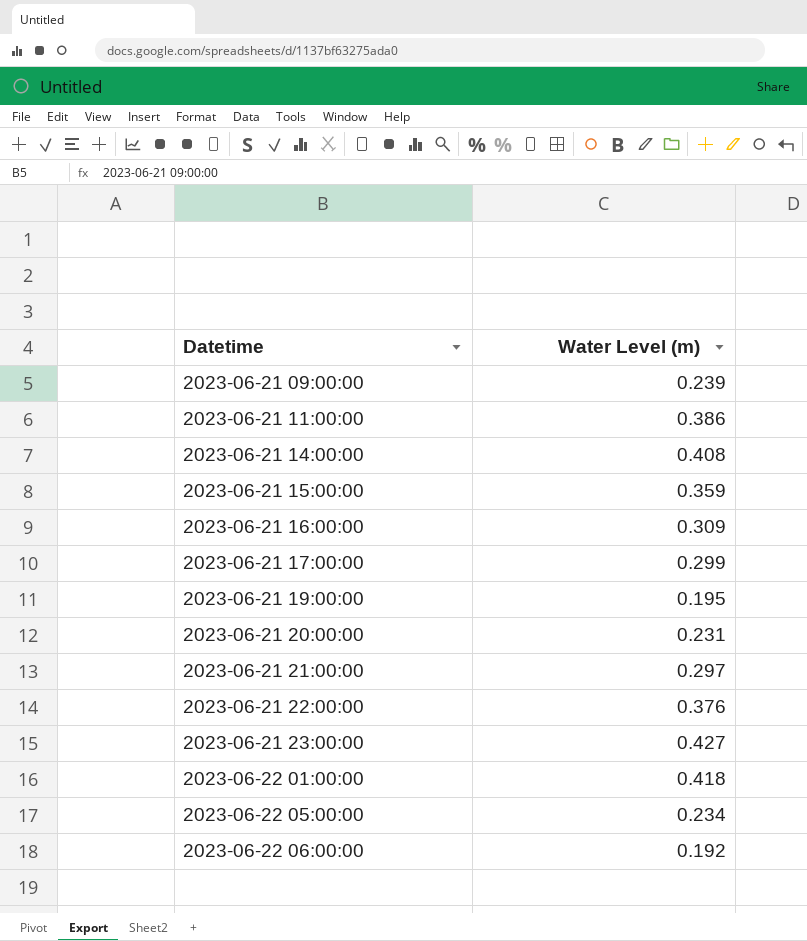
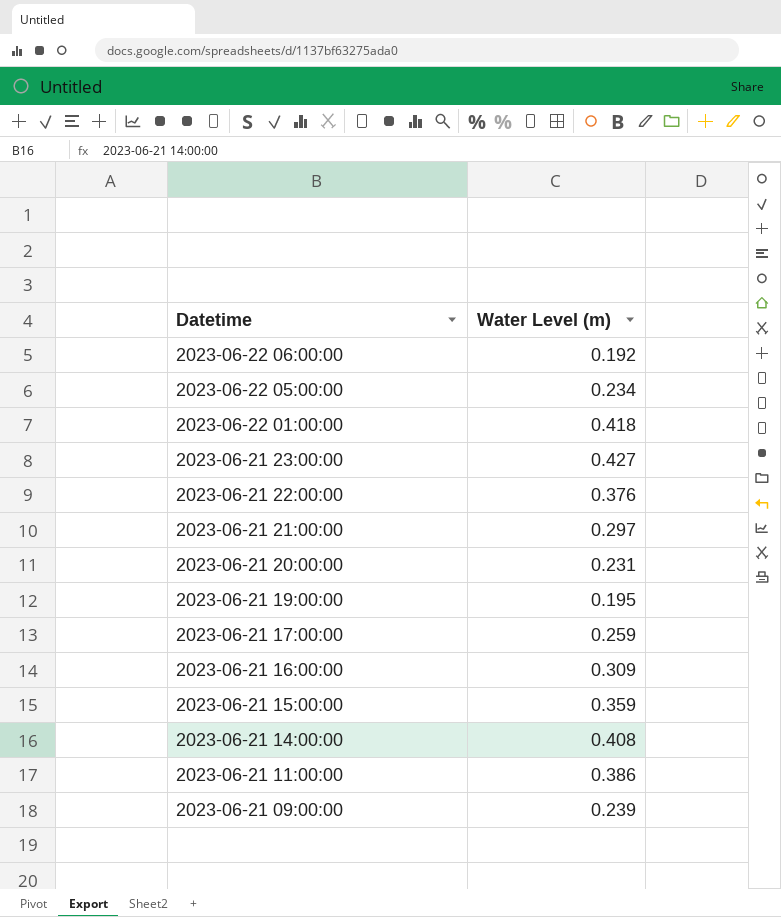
row order: Datetime ascending -> Datetime descending
2023-06-21 17:00:00 | Water Level (m): 0.299 -> 0.259

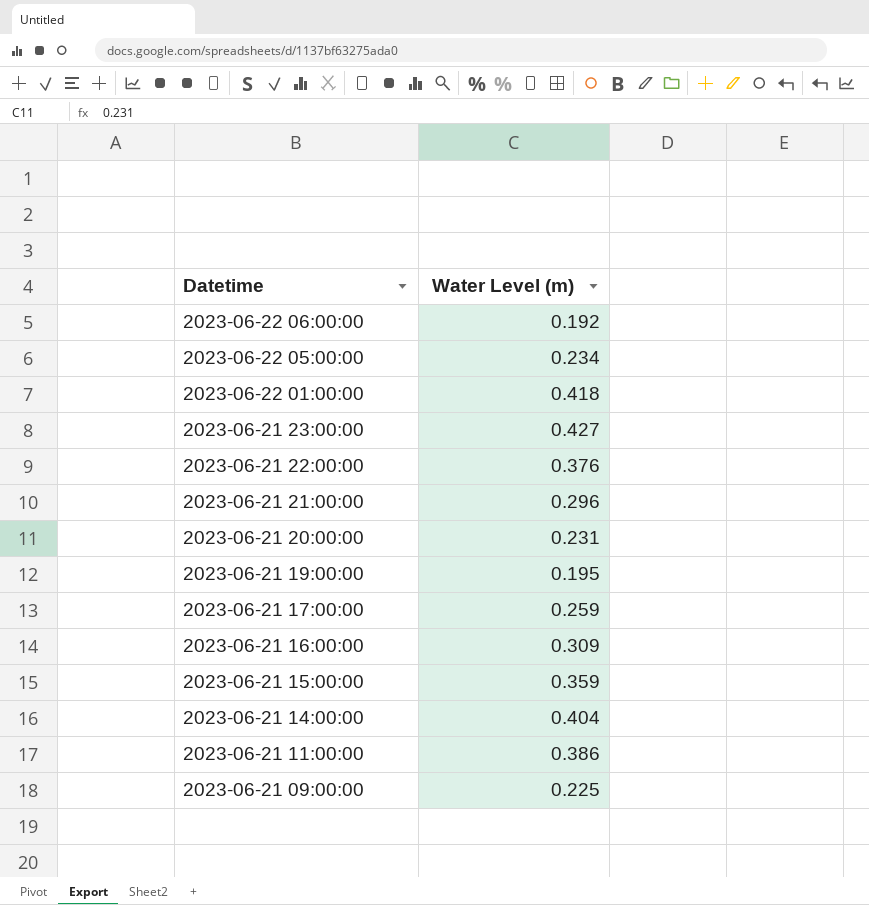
2023-06-21 21:00:00 | Water Level (m): 0.297 -> 0.296
2023-06-21 14:00:00 | Water Level (m): 0.408 -> 0.404
2023-06-21 09:00:00 | Water Level (m): 0.239 -> 0.225

